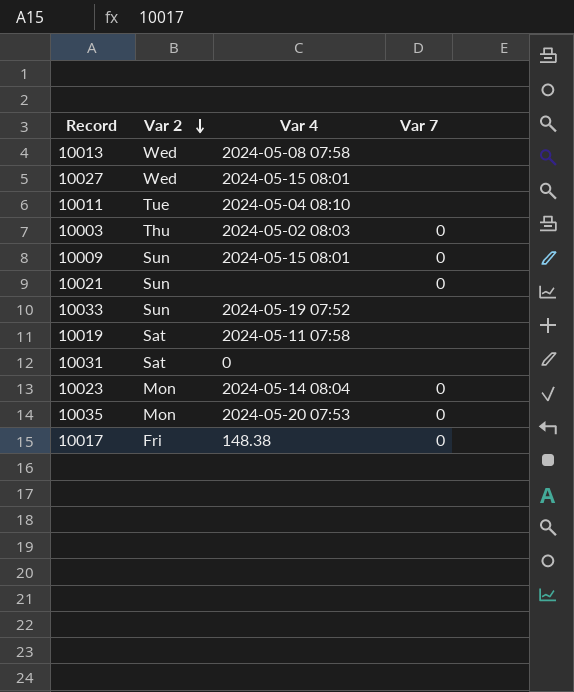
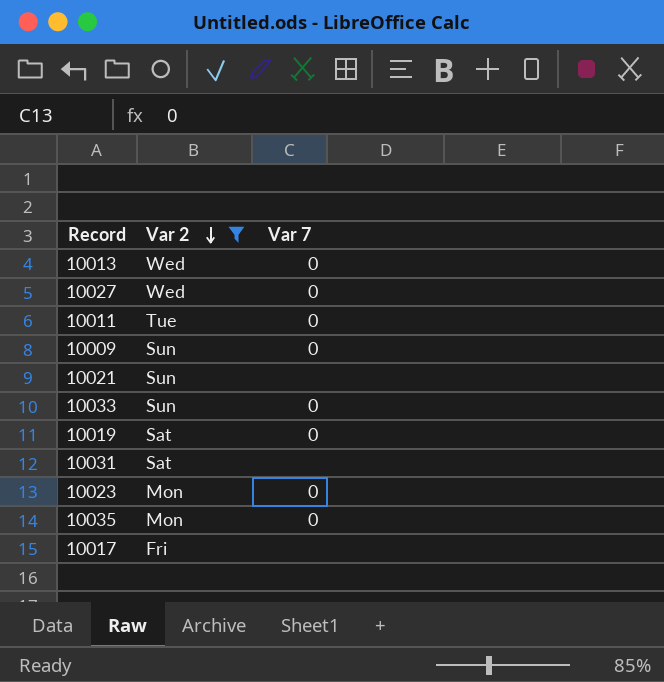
filter: none -> Var 2 != Thu
column Var 4 | position: 3 -> none
10013 | Var 7: none -> 0
10027 | Var 7: none -> 0
10011 | Var 7: none -> 0
10021 | Var 7: 0 -> none
10033 | Var 7: none -> 0
10019 | Var 7: none -> 0
10017 | Var 7: 0 -> none

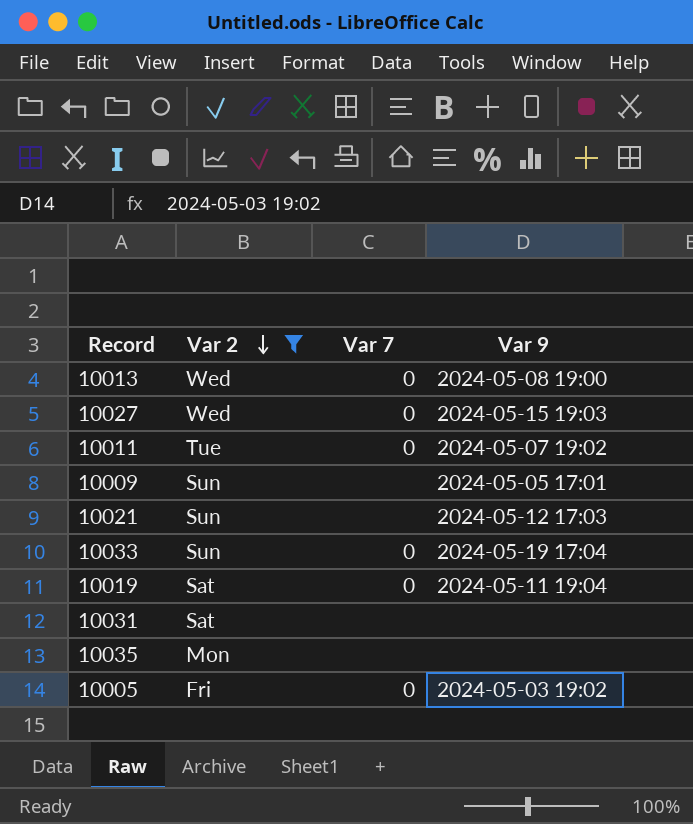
column Var 9 | position: none -> 4
row 10023: Mon | 0 -> none
row 10017: Fri | none -> none
10009 | Var 7: 0 -> none
10035 | Var 7: 0 -> none
row 10005: none -> Fri | 0 | 2024-05-03 19:02

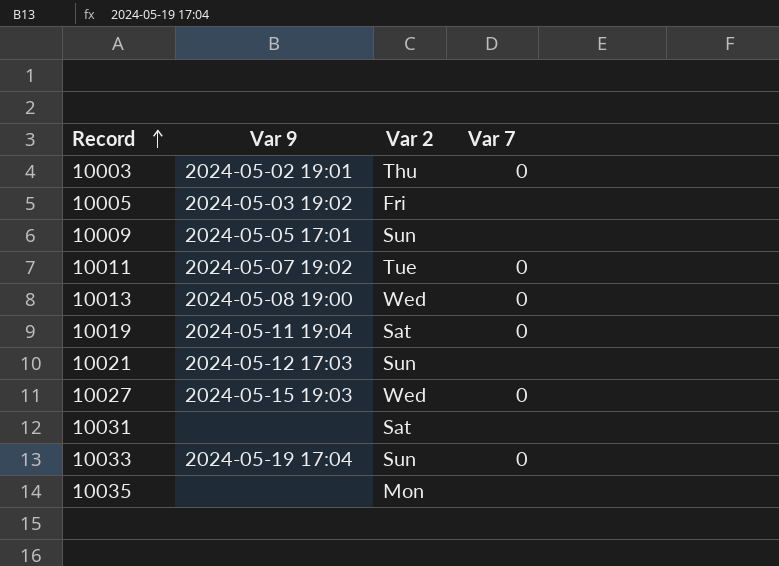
filter: Var 2 != Thu -> none
row order: Var 2 descending -> Record ascending
column Var 9 | position: 4 -> 2
10005 | Var 7: 0 -> none

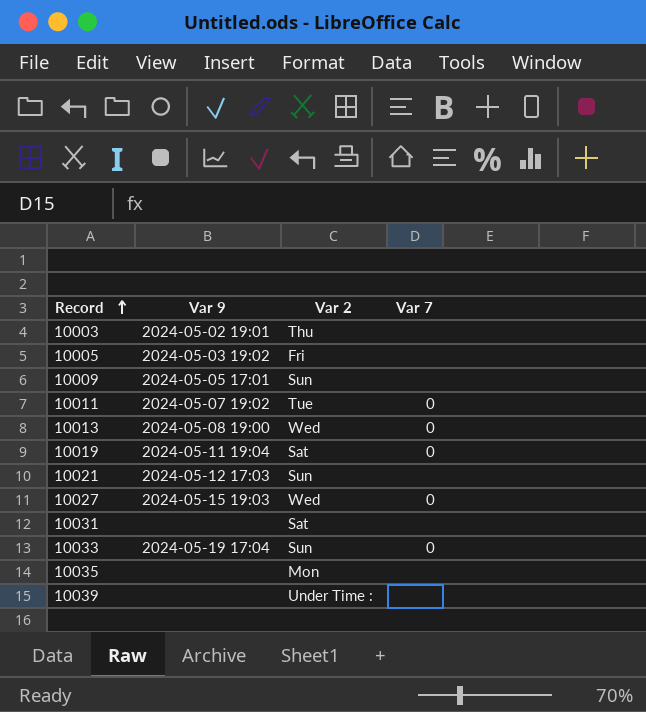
10003 | Var 7: 0 -> none
row 10039: none -> none | Under Time : | none

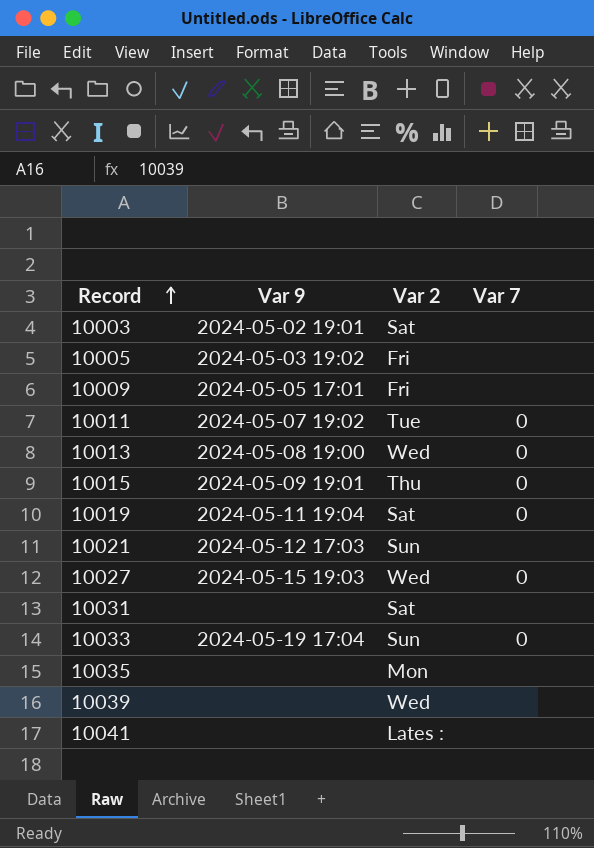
10003 | Var 2: Thu -> Sat
10009 | Var 2: Sun -> Fri
row 10015: none -> 2024-05-09 19:01 | Thu | 0
10039 | Var 2: Under Time : -> Wed
row 10041: none -> none | Lates : | none

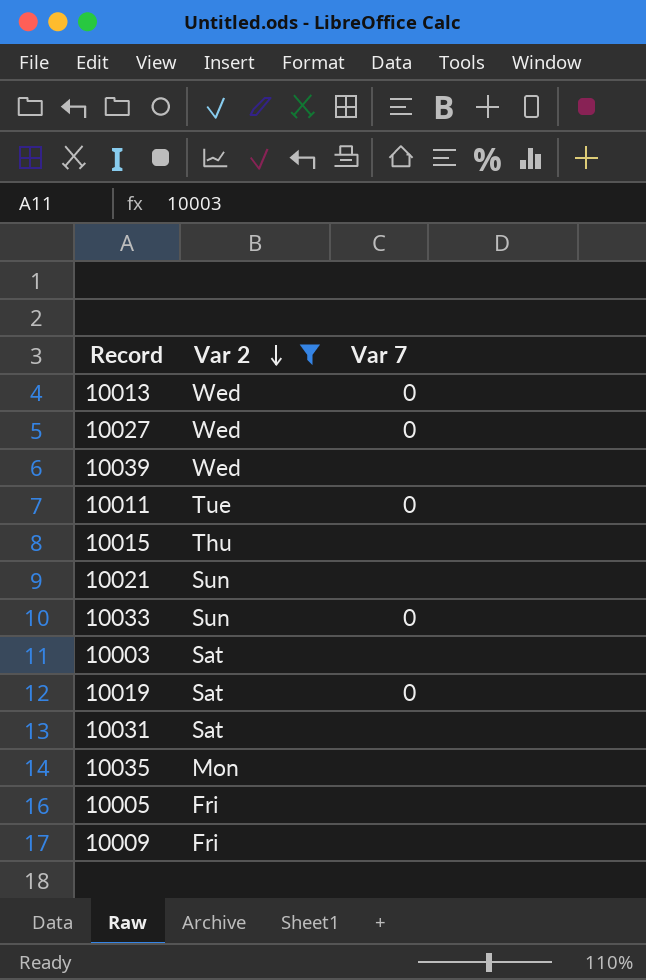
filter: none -> Var 2 != Lates :
row order: Record ascending -> Var 2 descending
column Var 9 | position: 2 -> none
10015 | Var 7: 0 -> none

